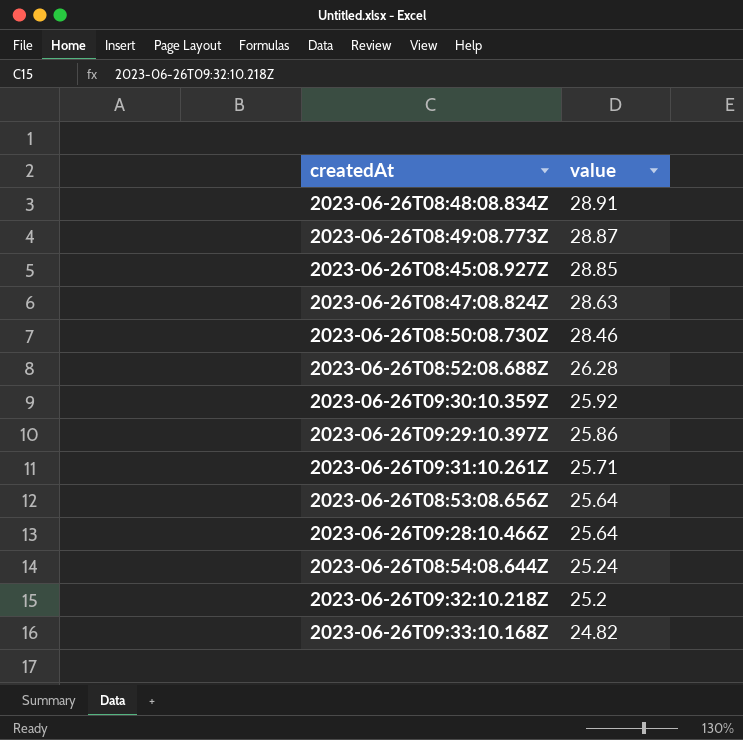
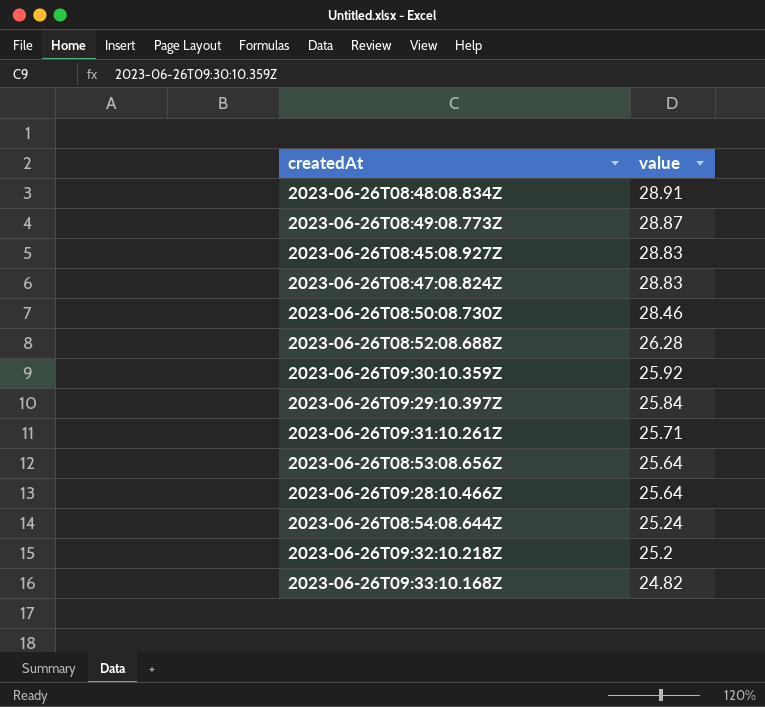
2023-06-26T08:45:08.927Z | value: 28.85 -> 28.83
2023-06-26T08:47:08.824Z | value: 28.63 -> 28.83
2023-06-26T09:29:10.397Z | value: 25.86 -> 25.84

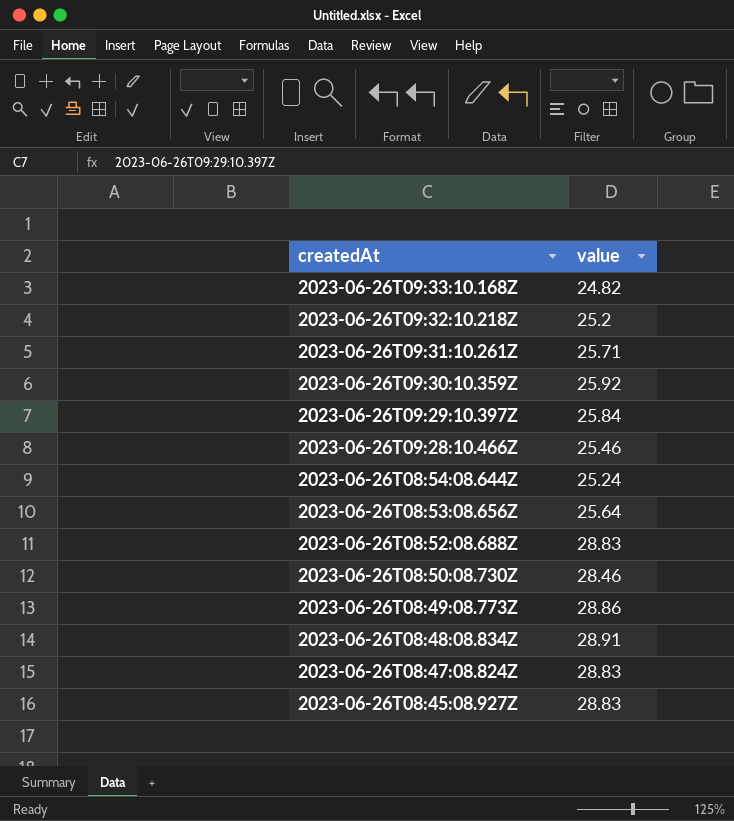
row order: value descending -> createdAt descending
2023-06-26T09:28:10.466Z | value: 25.64 -> 25.46
2023-06-26T08:52:08.688Z | value: 26.28 -> 28.83
2023-06-26T08:49:08.773Z | value: 28.87 -> 28.86

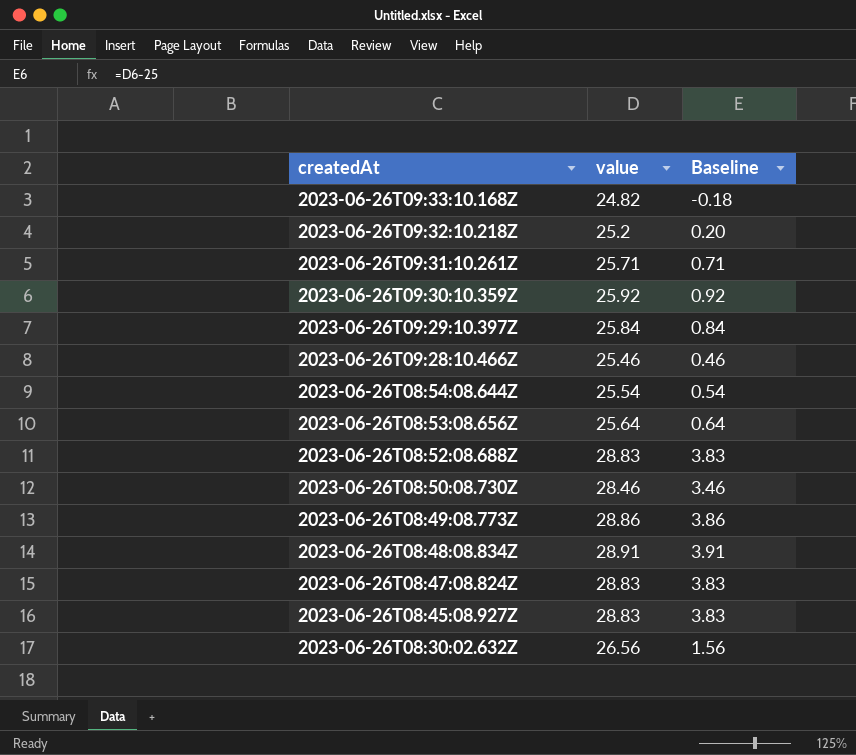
column Baseline | formula: none -> [value] - 25
2023-06-26T08:54:08.644Z | value: 25.24 -> 25.54
row 2023-06-26T08:30:02.632Z: none -> 26.56 | 1.56

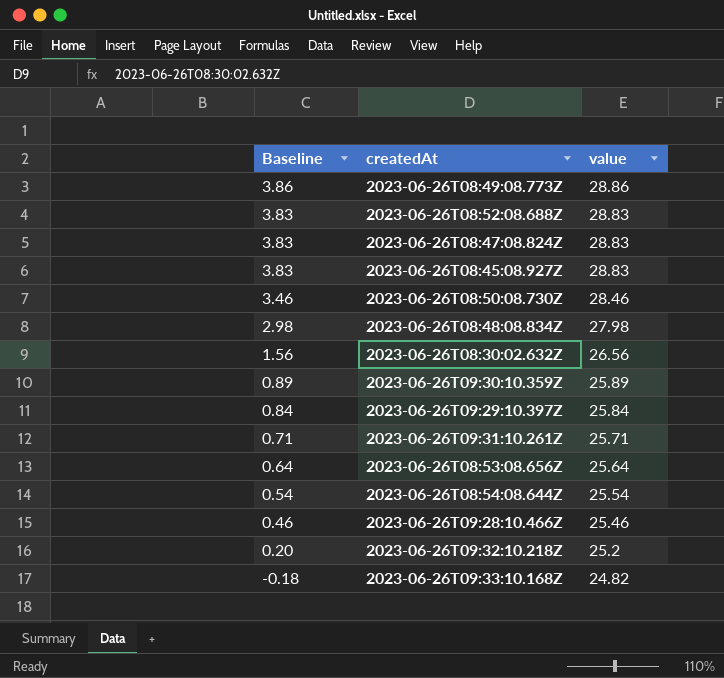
row order: createdAt descending -> Baseline descending
column Baseline | position: 3 -> 1
2023-06-26T08:48:08.834Z | Baseline: 3.91 -> 2.98
2023-06-26T08:48:08.834Z | value: 28.91 -> 27.98
2023-06-26T09:30:10.359Z | Baseline: 0.92 -> 0.89
2023-06-26T09:30:10.359Z | value: 25.92 -> 25.89

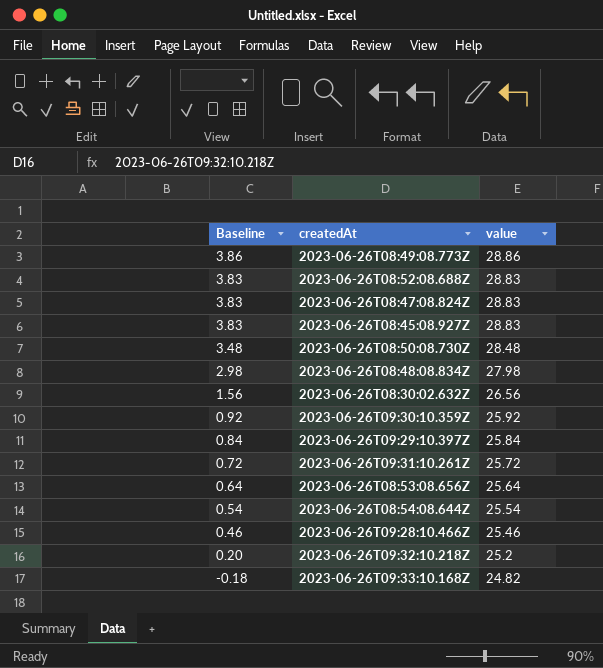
2023-06-26T08:50:08.730Z | Baseline: 3.46 -> 3.48
2023-06-26T08:50:08.730Z | value: 28.46 -> 28.48
2023-06-26T09:30:10.359Z | Baseline: 0.89 -> 0.92
2023-06-26T09:30:10.359Z | value: 25.89 -> 25.92
2023-06-26T09:31:10.261Z | Baseline: 0.71 -> 0.72
2023-06-26T09:31:10.261Z | value: 25.71 -> 25.72

